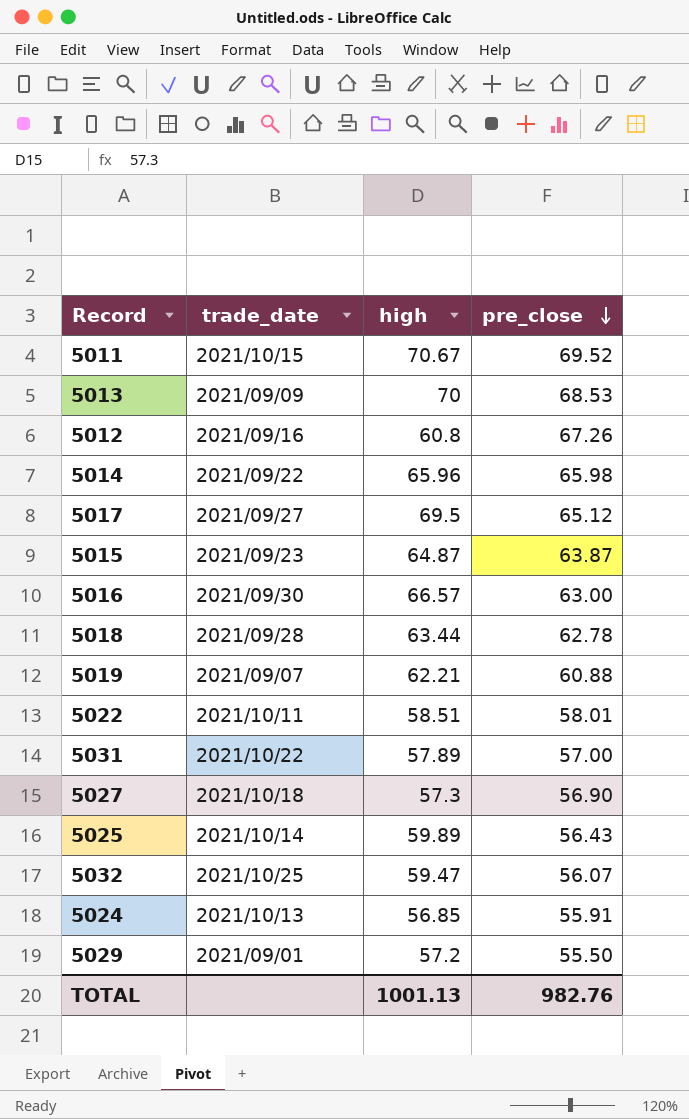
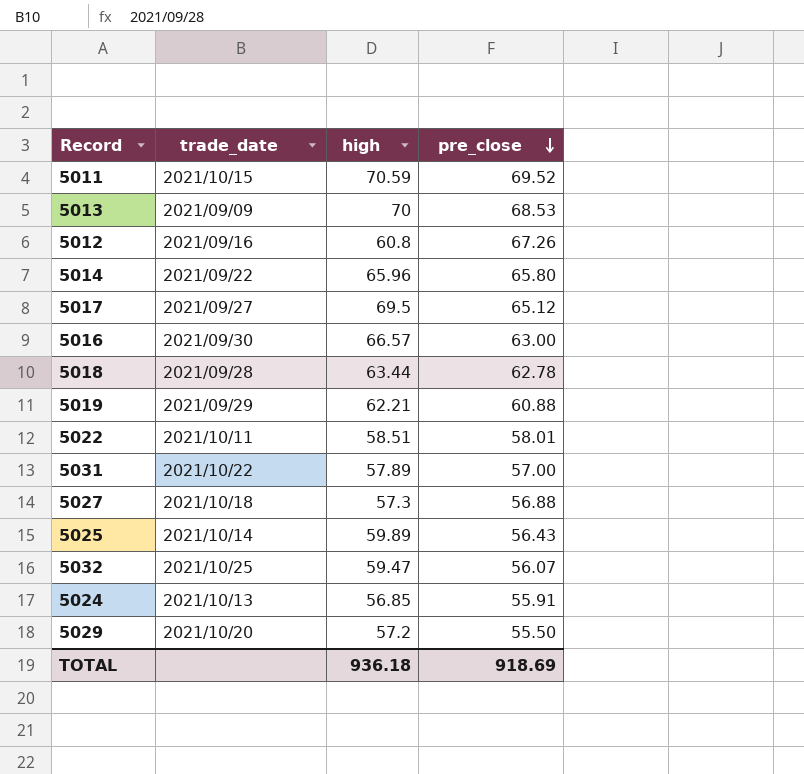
row 5015: 2021/09/23 | 64.87 | 63.87 -> none
5011 | high: 70.67 -> 70.59
5014 | pre_close: 65.98 -> 65.80
5019 | trade_date: 2021/09/07 -> 2021/09/29
5027 | pre_close: 56.90 -> 56.88
5029 | trade_date: 2021/09/01 -> 2021/10/20
TOTAL | high: 1001.13 -> 936.18
TOTAL | pre_close: 982.76 -> 918.69

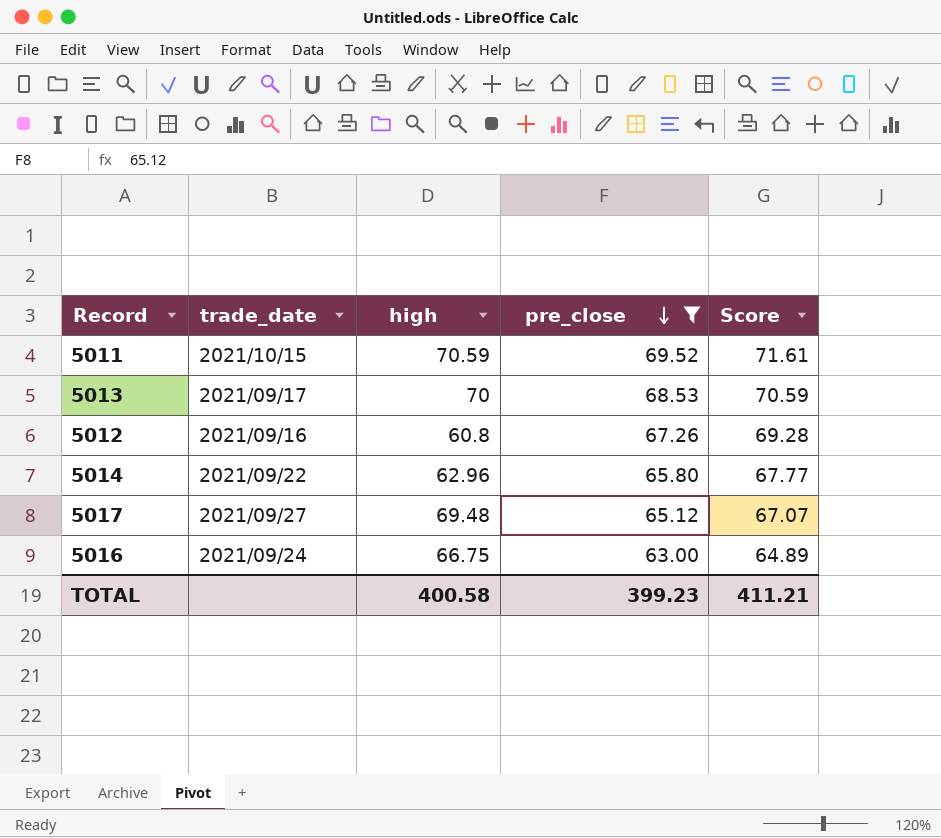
filter: none -> pre_close >= 63.00
column Score | formula: none -> [pre_close] * 1.03
5013 | trade_date: 2021/09/09 -> 2021/09/17
5014 | high: 65.96 -> 62.96
5017 | high: 69.5 -> 69.48
5016 | trade_date: 2021/09/30 -> 2021/09/24
5016 | high: 66.57 -> 66.75
TOTAL | high: 936.18 -> 400.58
TOTAL | pre_close: 918.69 -> 399.23

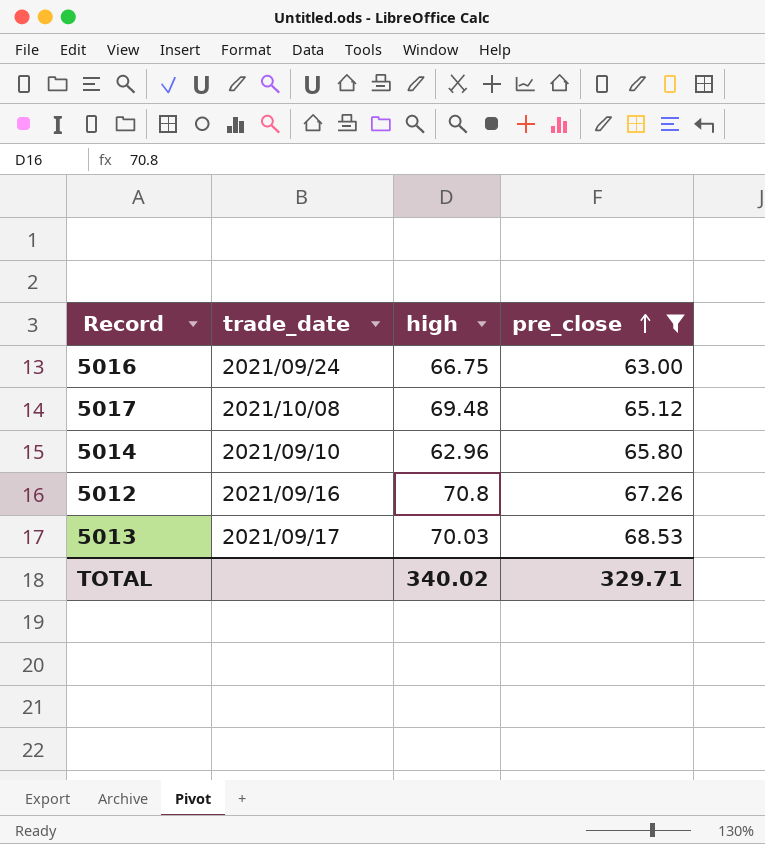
row order: pre_close descending -> pre_close ascending
column Score | formula: [pre_close] * 1.03 -> none
row 5011: 2021/10/15 | 70.59 | 69.52 | 71.61 -> none
5017 | trade_date: 2021/09/27 -> 2021/10/08
5014 | trade_date: 2021/09/22 -> 2021/09/10
5012 | high: 60.8 -> 70.8
5013 | high: 70 -> 70.03
TOTAL | high: 400.58 -> 340.02
TOTAL | pre_close: 399.23 -> 329.71

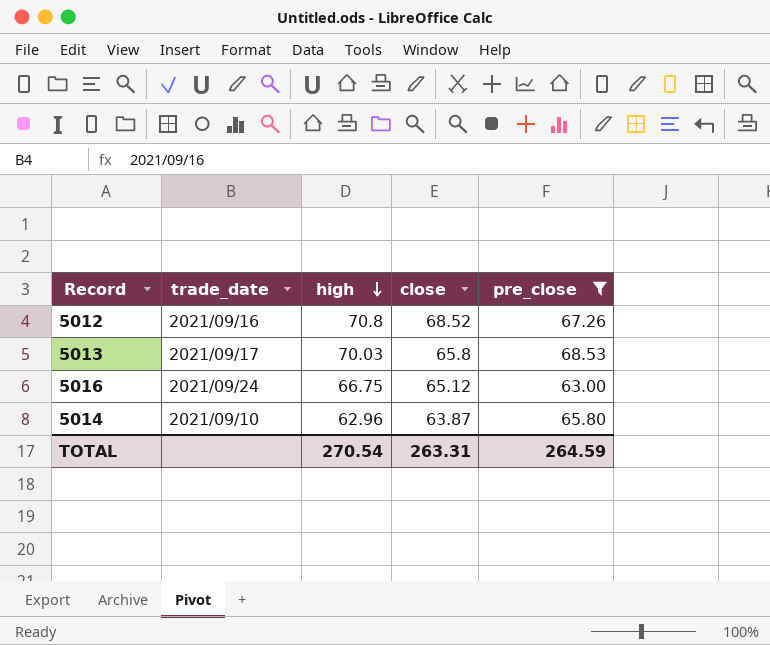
row order: pre_close ascending -> high descending
column close | position: none -> 4
row 5017: 2021/10/08 | 69.48 | 65.12 -> none
TOTAL | high: 340.02 -> 270.54
TOTAL | pre_close: 329.71 -> 264.59

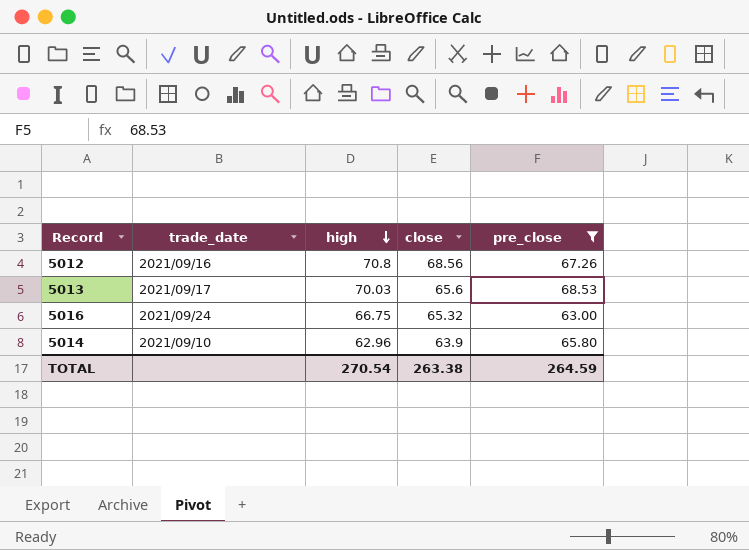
5012 | close: 68.52 -> 68.56
5013 | close: 65.8 -> 65.6
5016 | close: 65.12 -> 65.32
5014 | close: 63.87 -> 63.9
TOTAL | close: 263.31 -> 263.38

